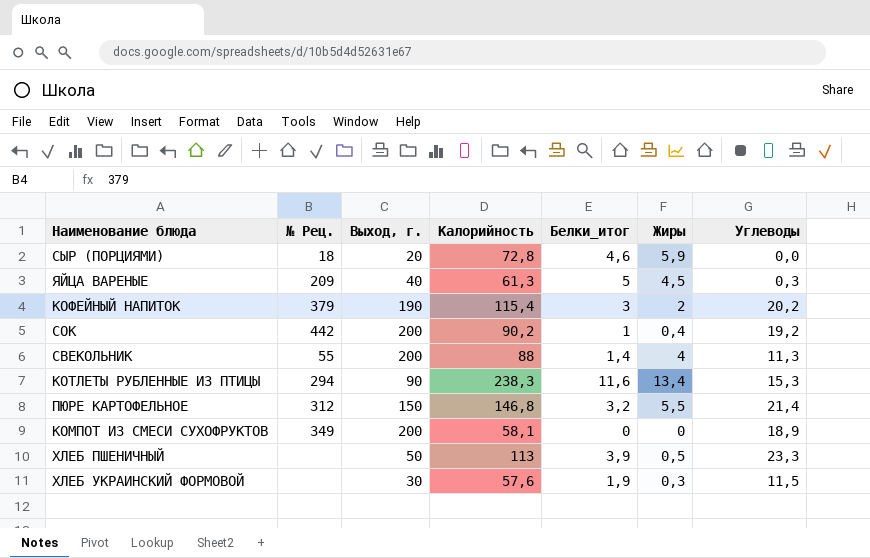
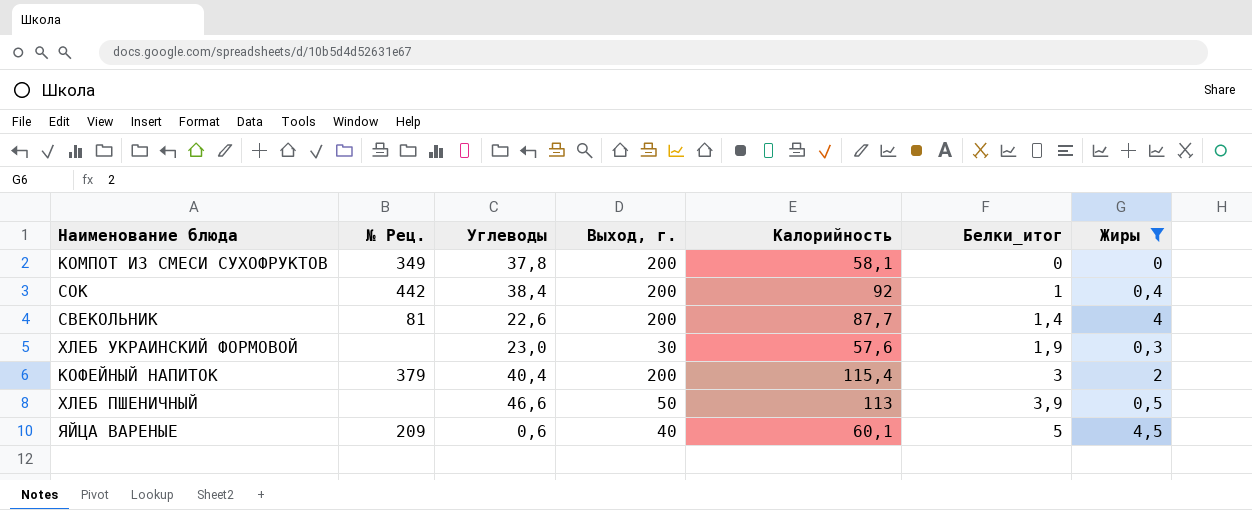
filter: none -> Жиры <= 4,5
row order: none -> Белки_итог ascending
column Углеводы | position: 7 -> 3
КОМПОТ ИЗ СМЕСИ СУХОФРУКТОВ | Углеводы: 18,9 -> 37,8
СОК | Углеводы: 19,2 -> 38,4
СОК | Калорийность: 90,2 -> 92
СВЕКОЛЬНИК | № Рец.: 55 -> 81
СВЕКОЛЬНИК | Углеводы: 11,3 -> 22,6
СВЕКОЛЬНИК | Калорийность: 88 -> 87,7
ХЛЕБ УКРАИНСКИЙ ФОРМОВОЙ | Углеводы: 11,5 -> 23,0
КОФЕЙНЫЙ НАПИТОК | Углеводы: 20,2 -> 40,4
КОФЕЙНЫЙ НАПИТОК | Выход, г.: 190 -> 200
ХЛЕБ ПШЕНИЧНЫЙ | Углеводы: 23,3 -> 46,6
ЯЙЦА ВАРЕНЫЕ | Углеводы: 0,3 -> 0,6
ЯЙЦА ВАРЕНЫЕ | Калорийность: 61,3 -> 60,1

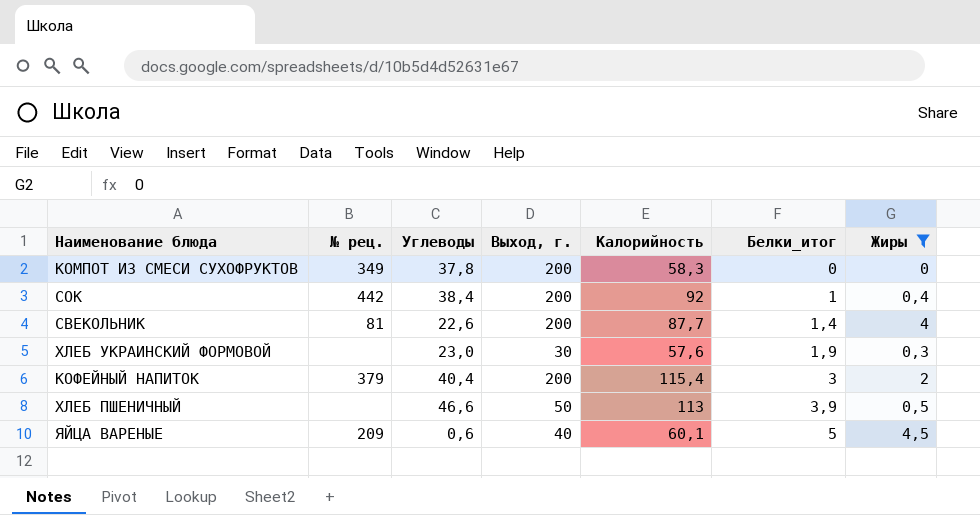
column name: № Рец. -> № рец.
КОМПОТ ИЗ СМЕСИ СУХОФРУКТОВ | Калорийность: 58,1 -> 58,3

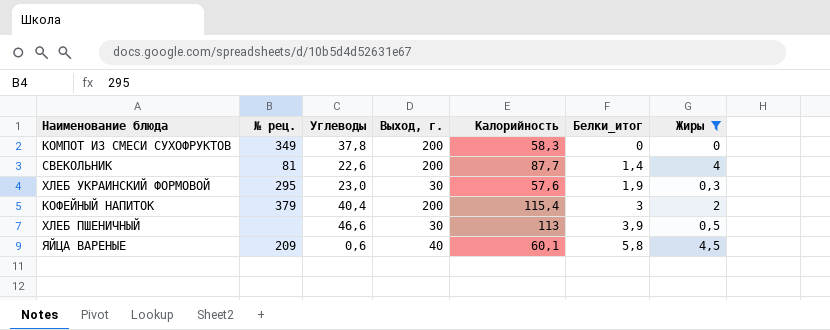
row СОК: 442 | 38,4 | 200 | 92 | 1 | 0,4 -> none
ХЛЕБ УКРАИНСКИЙ ФОРМОВОЙ | № рец.: none -> 295
ХЛЕБ ПШЕНИЧНЫЙ | Выход, г.: 50 -> 30
ЯЙЦА ВАРЕНЫЕ | Белки_итог: 5 -> 5,8

